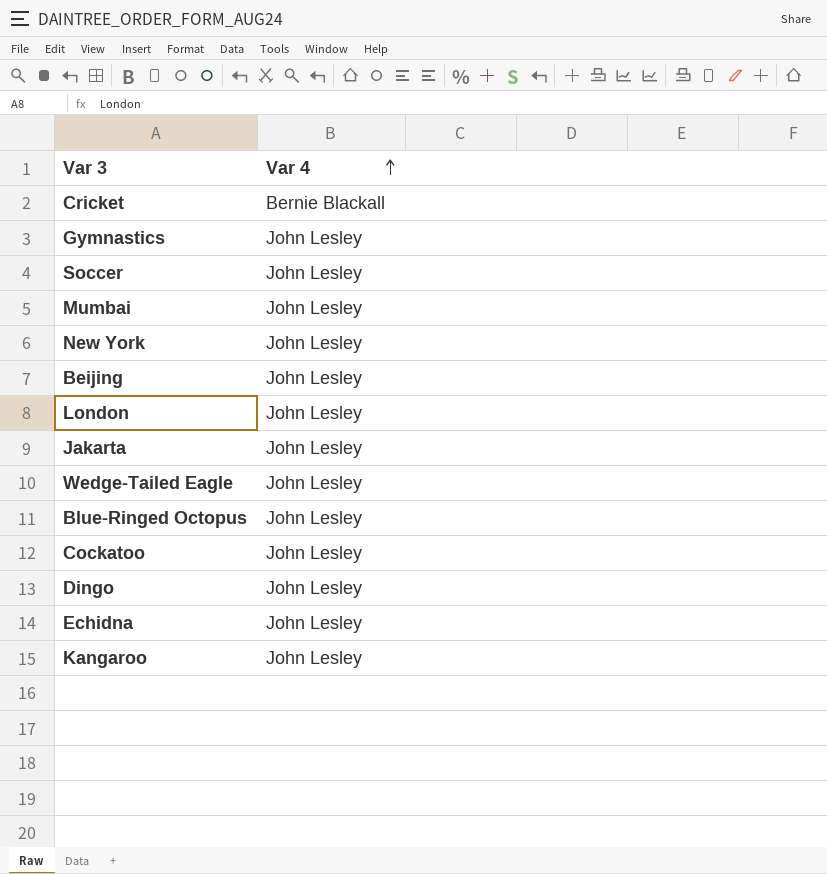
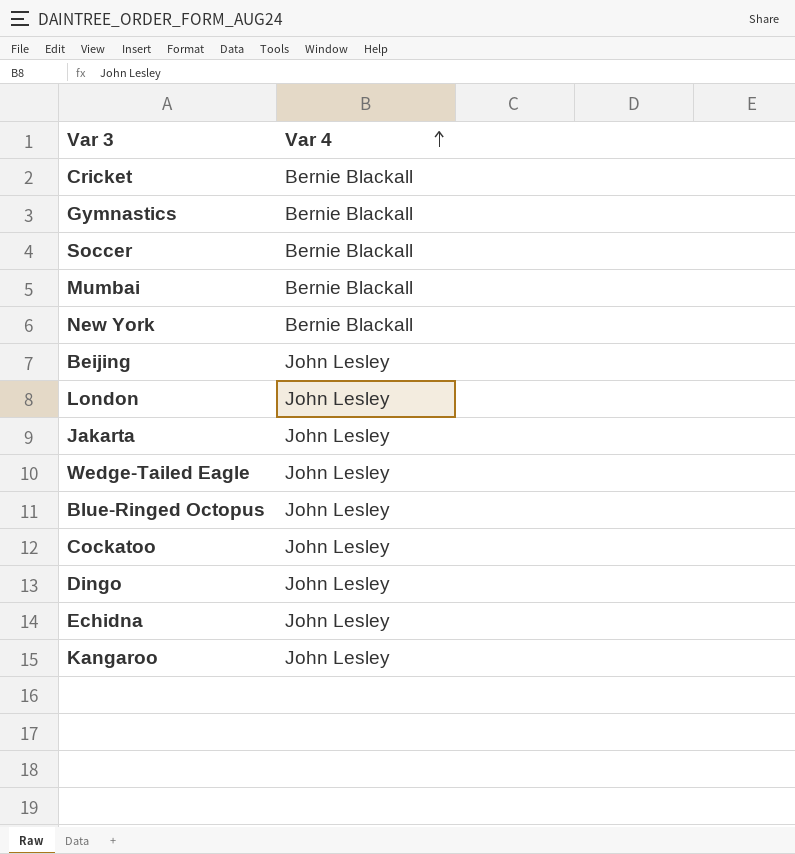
Gymnastics | Var 4: John Lesley -> Bernie Blackall
Soccer | Var 4: John Lesley -> Bernie Blackall
Mumbai | Var 4: John Lesley -> Bernie Blackall
New York | Var 4: John Lesley -> Bernie Blackall

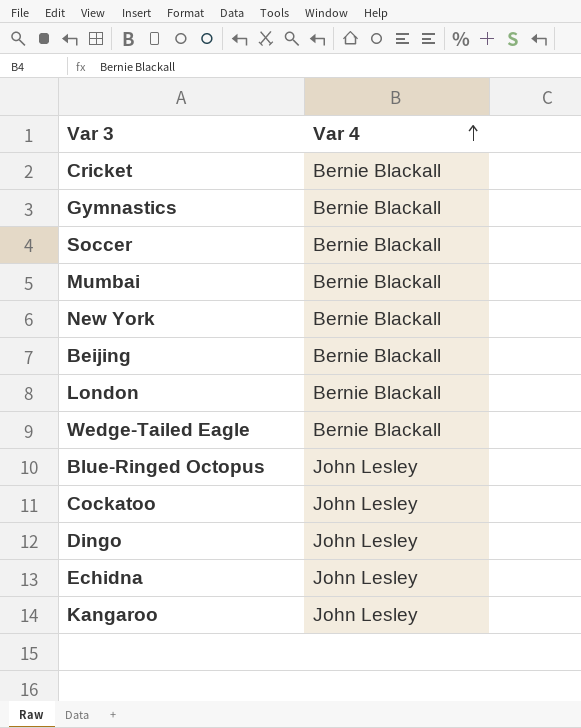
row Jakarta: John Lesley -> none
Beijing | Var 4: John Lesley -> Bernie Blackall
London | Var 4: John Lesley -> Bernie Blackall
Wedge-Tailed Eagle | Var 4: John Lesley -> Bernie Blackall

